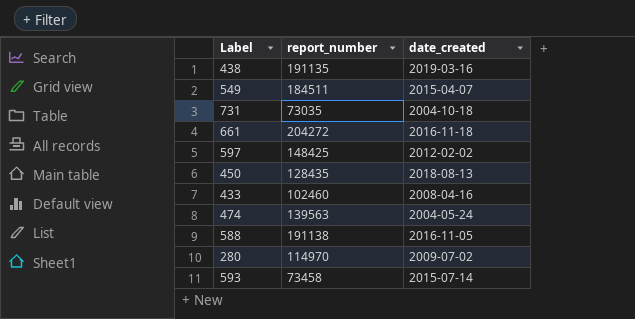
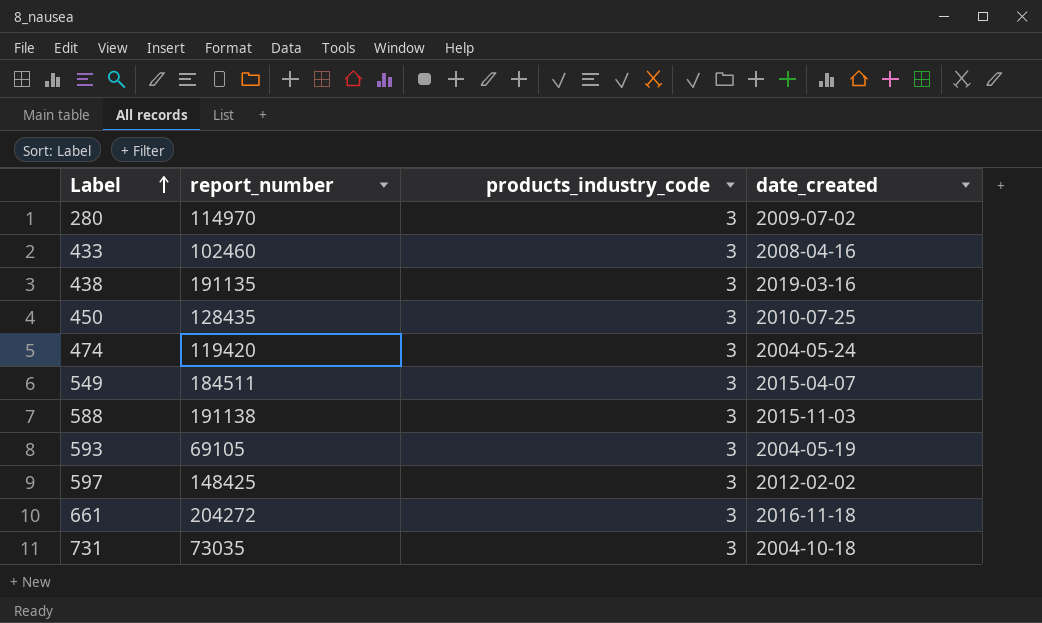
row order: none -> Label ascending
column products_industry_code | position: none -> 3
450 | date_created: 2018-08-13 -> 2010-07-25
474 | report_number: 139563 -> 119420
588 | date_created: 2016-11-05 -> 2015-11-03
593 | report_number: 73458 -> 69105
593 | date_created: 2015-07-14 -> 2004-05-19

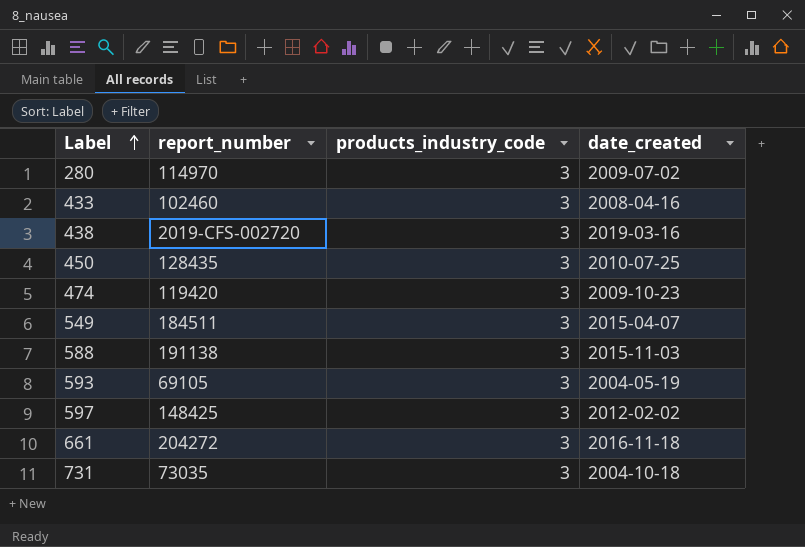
438 | report_number: 191135 -> 2019-CFS-002720
474 | date_created: 2004-05-24 -> 2009-10-23

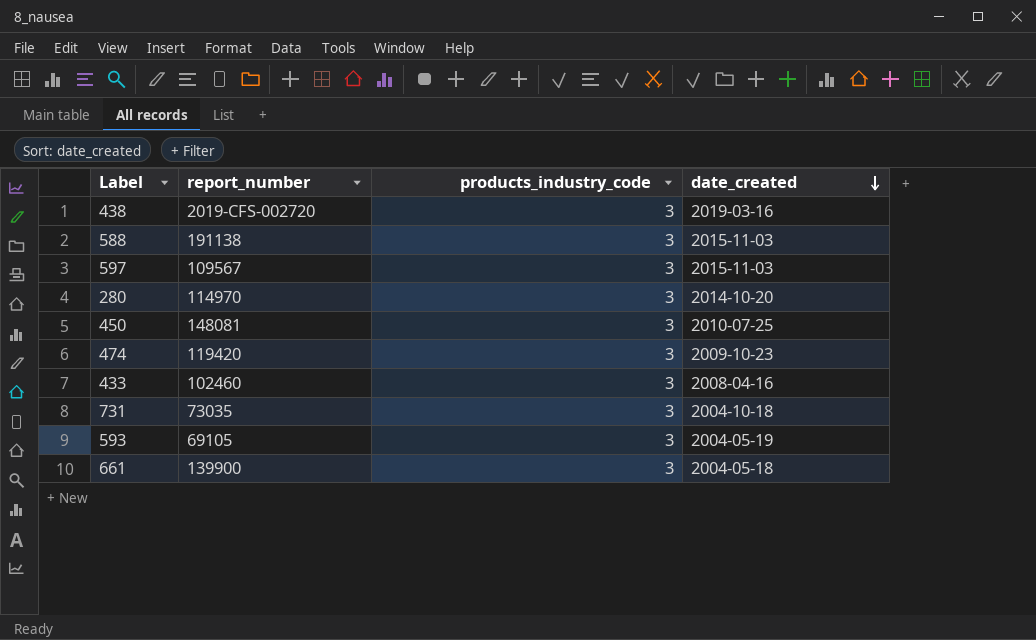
row order: Label ascending -> date_created descending
row 549: 184511 | 3 | 2015-04-07 -> none
597 | report_number: 148425 -> 109567
597 | date_created: 2012-02-02 -> 2015-11-03
280 | date_created: 2009-07-02 -> 2014-10-20
450 | report_number: 128435 -> 148081
661 | report_number: 204272 -> 139900
661 | date_created: 2016-11-18 -> 2004-05-18

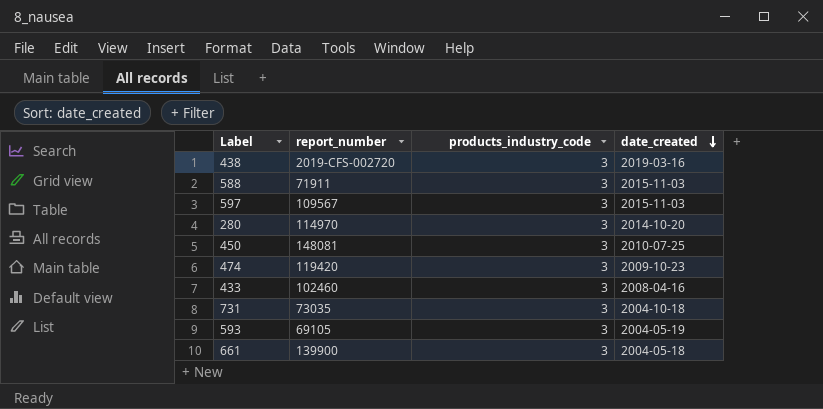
588 | report_number: 191138 -> 71911

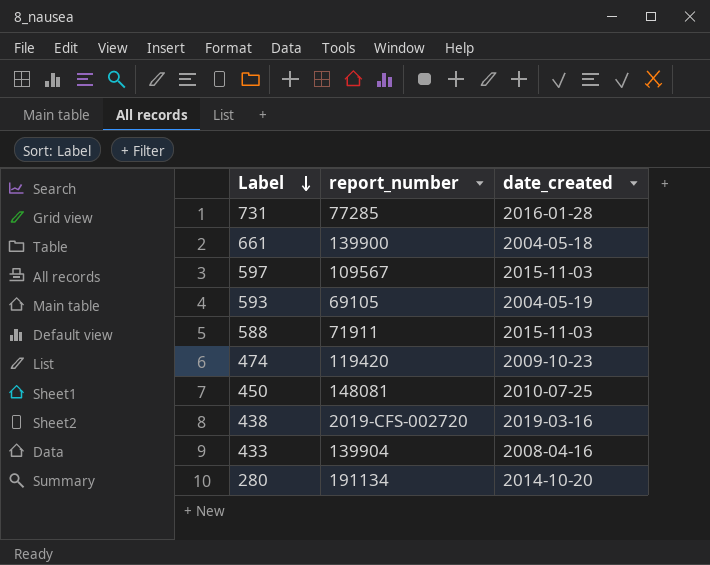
row order: date_created descending -> Label descending
column products_industry_code | position: 3 -> none
731 | report_number: 73035 -> 77285
731 | date_created: 2004-10-18 -> 2016-01-28
433 | report_number: 102460 -> 139904
280 | report_number: 114970 -> 191134

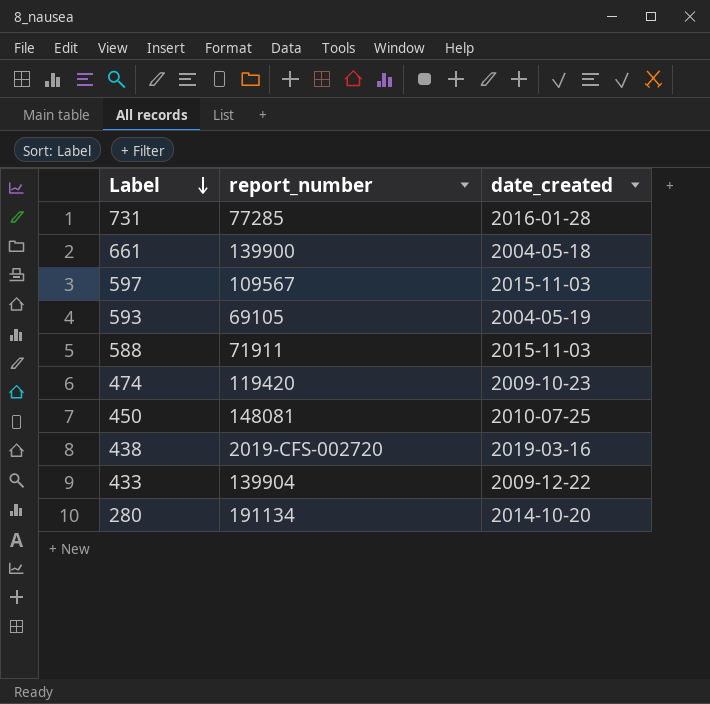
433 | date_created: 2008-04-16 -> 2009-12-22

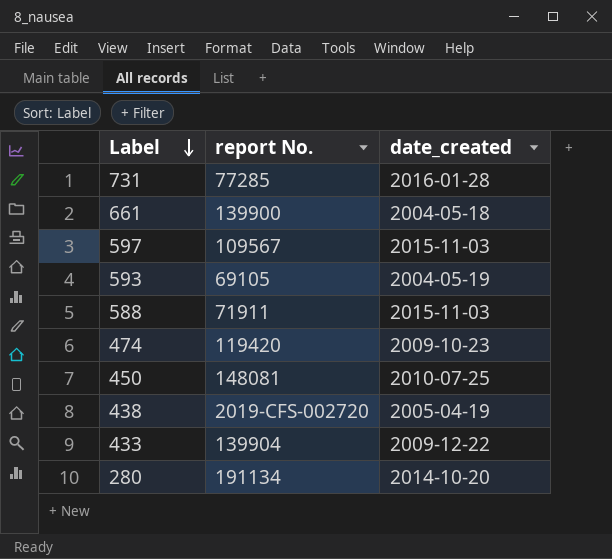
column name: report_number -> report No.
438 | date_created: 2019-03-16 -> 2005-04-19

